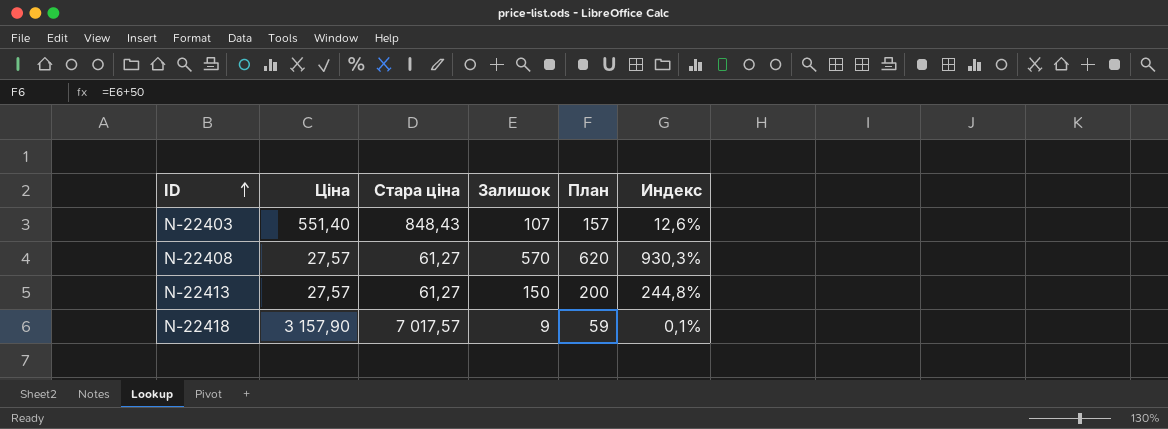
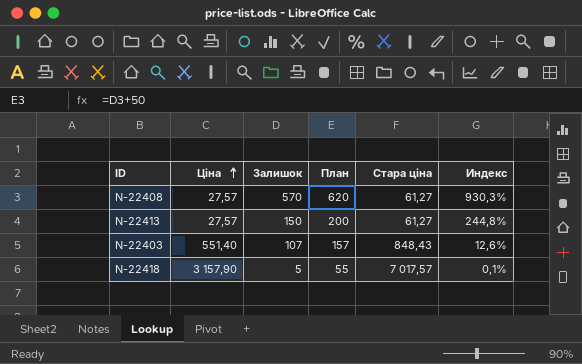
row order: ID ascending -> Ціна ascending
column Стара ціна | position: 3 -> 5
N-22418 | Залишок: 9 -> 5
N-22418 | План: 59 -> 55

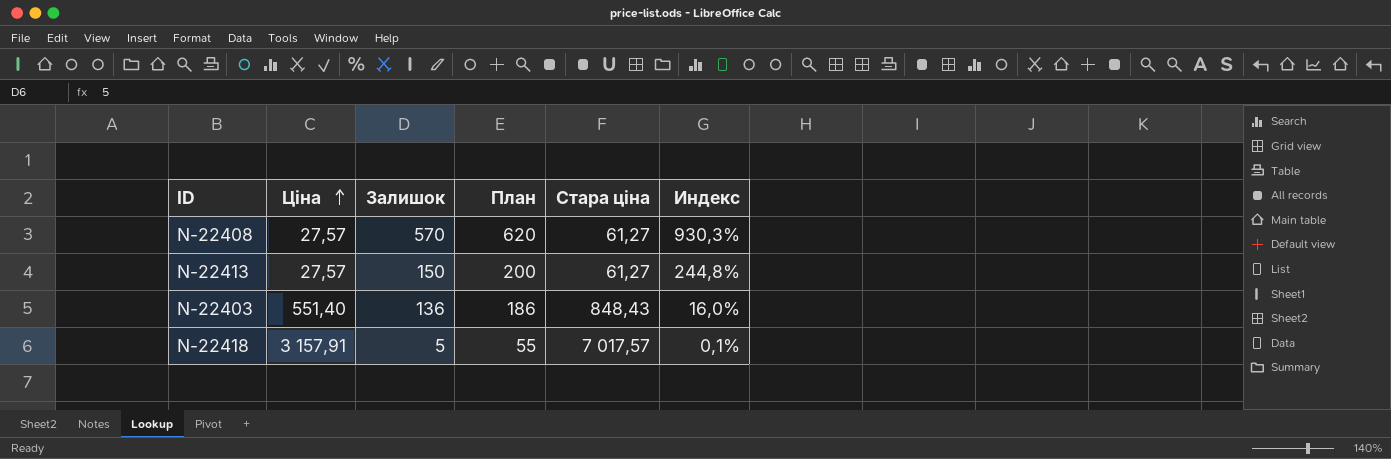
N-22403 | Залишок: 107 -> 136
N-22403 | План: 157 -> 186
N-22403 | Индекс: 12,6% -> 16,0%
N-22418 | Ціна: 3 157,90 -> 3 157,91

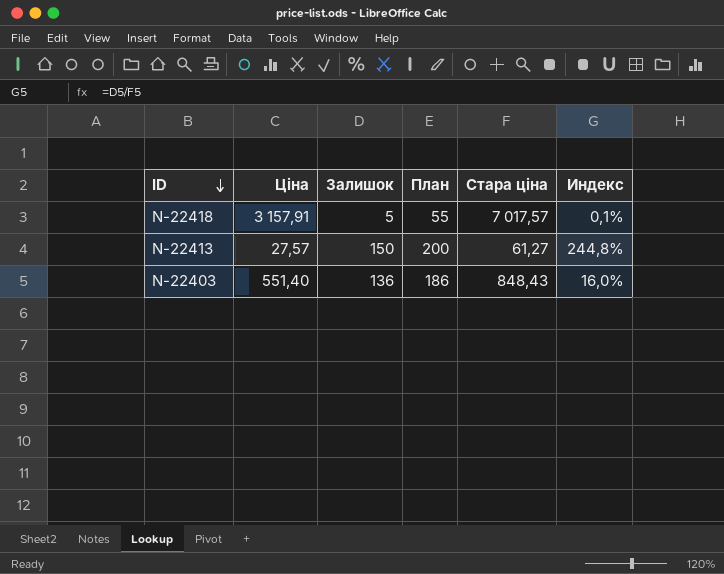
row order: Ціна ascending -> ID descending
row N-22408: 27,57 | 570 | 620 | 61,27 | 930,3% -> none

